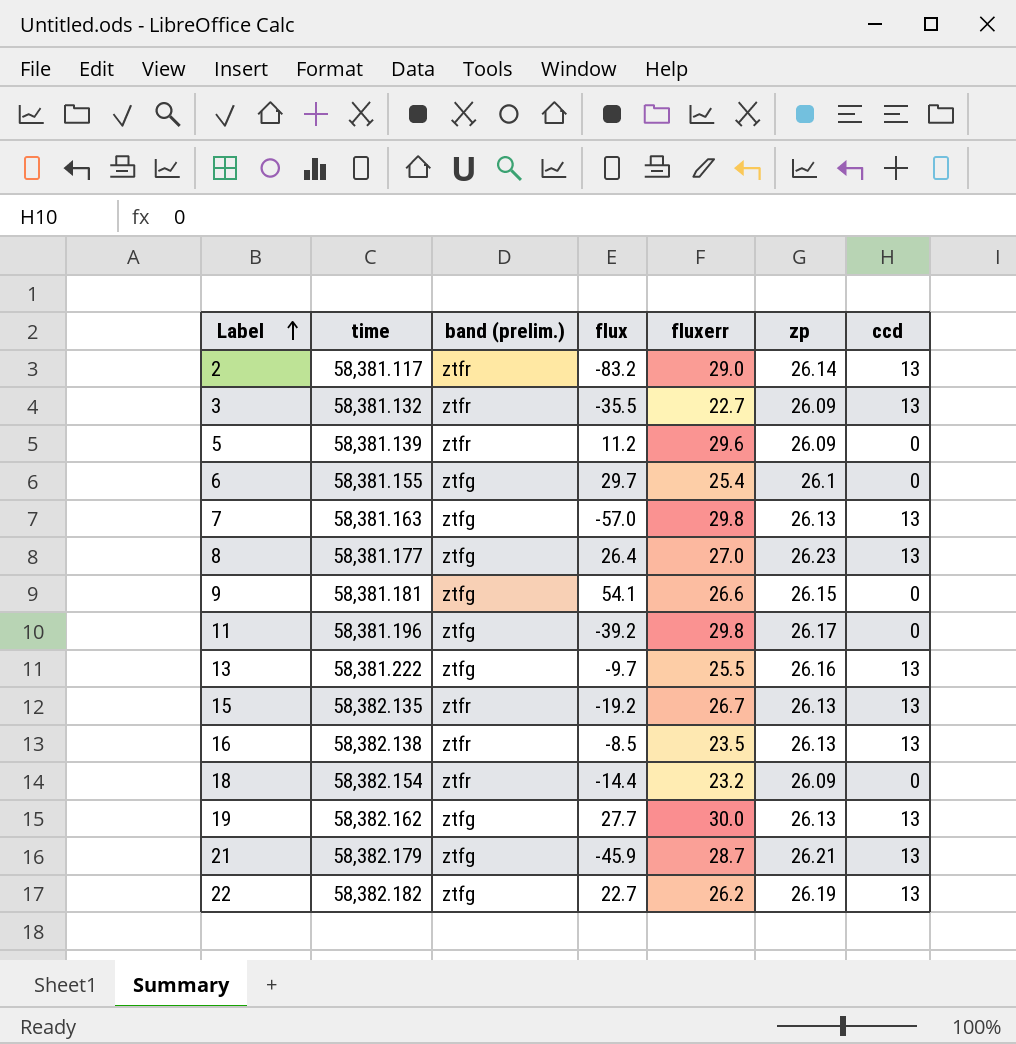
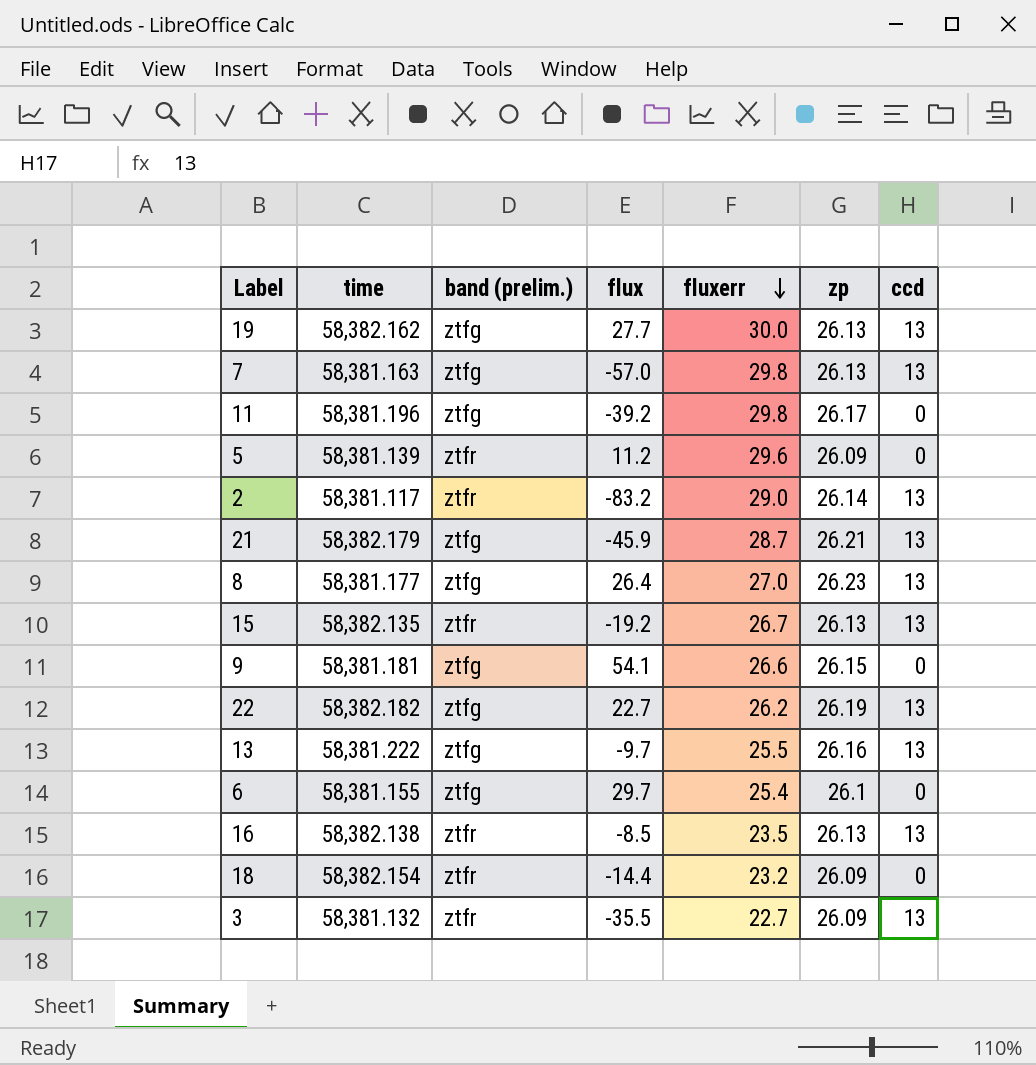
row order: Label ascending -> fluxerr descending

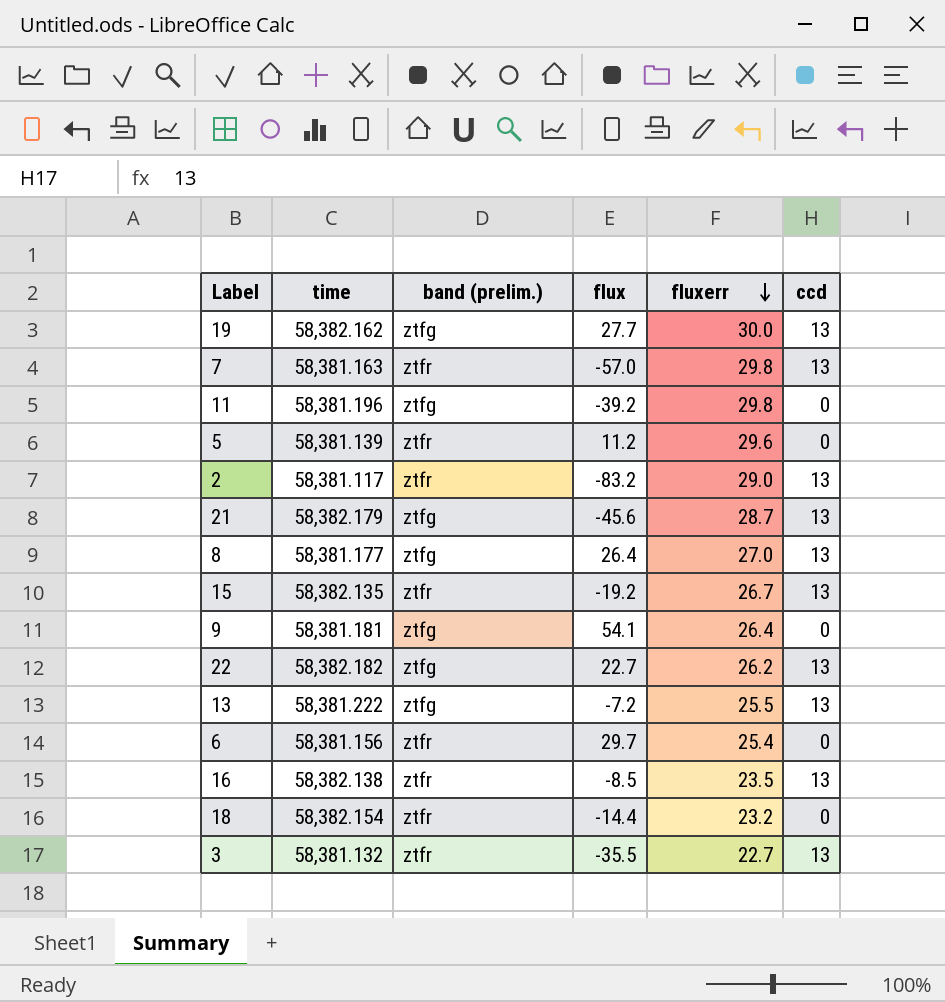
column zp | position: 6 -> none
7 | band (prelim.): ztfg -> ztfr
21 | flux: -45.9 -> -45.6
9 | fluxerr: 26.6 -> 26.4
13 | flux: -9.7 -> -7.2
6 | time: 58,381.155 -> 58,381.156
6 | band (prelim.): ztfg -> ztfr

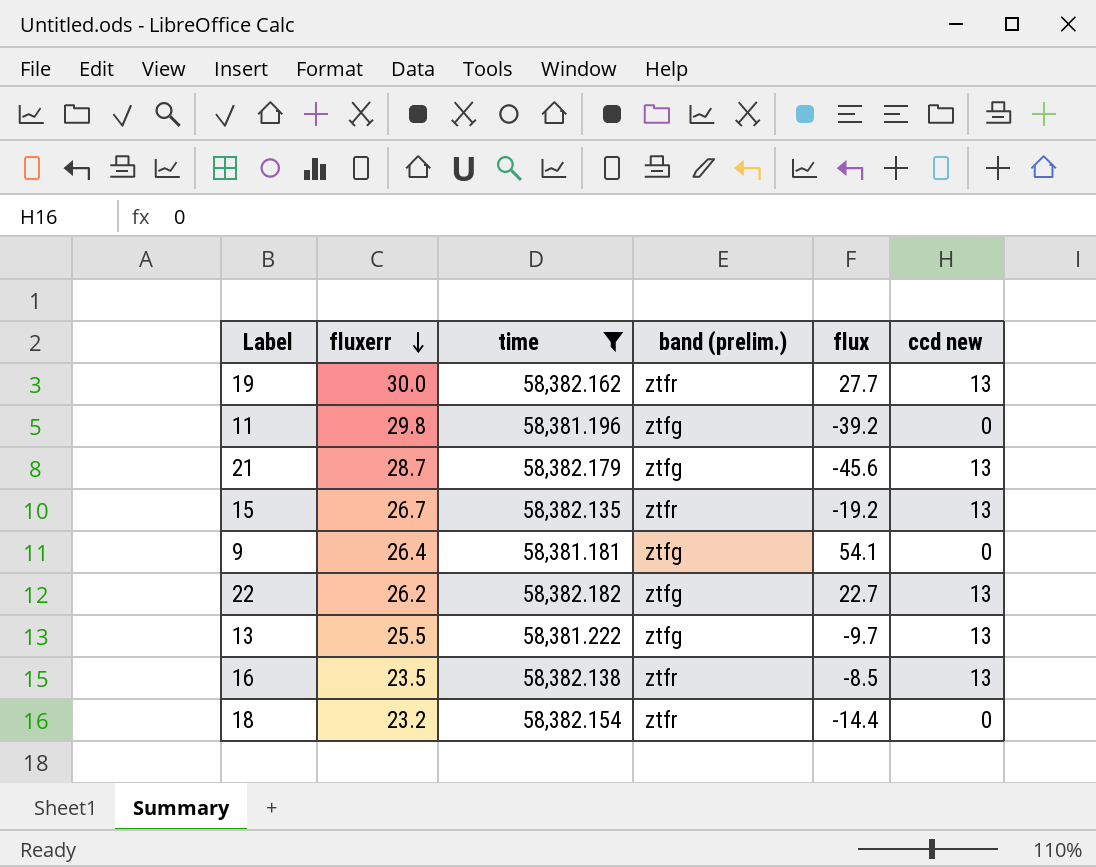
filter: none -> time >= 58,381.181
column fluxerr | position: 5 -> 2
column name: ccd -> ccd new
19 | band (prelim.): ztfg -> ztfr
13 | flux: -7.2 -> -9.7

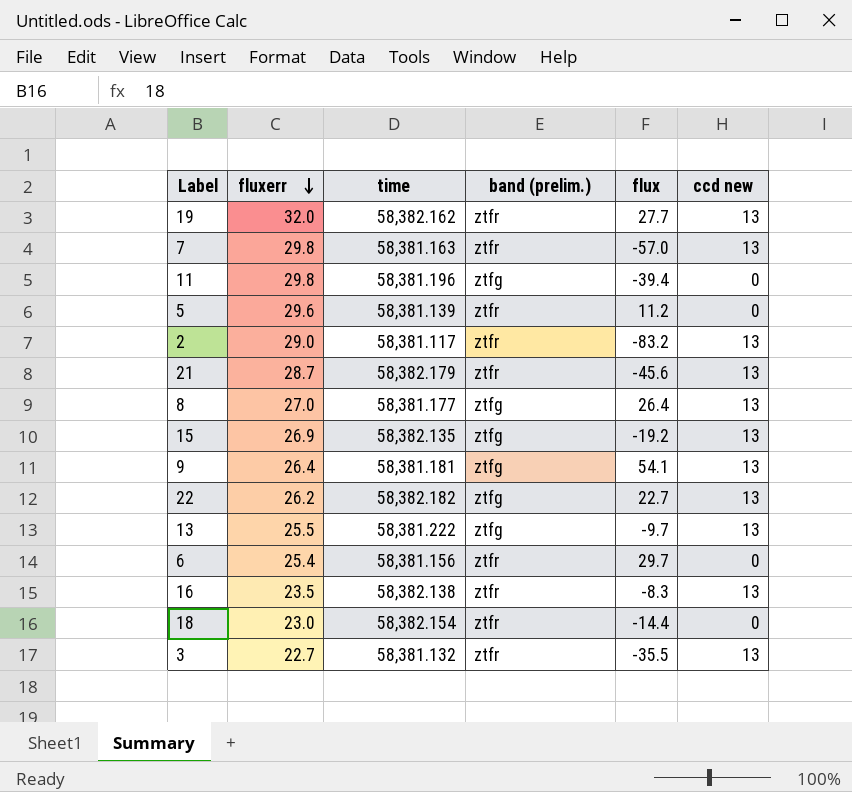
filter: time >= 58,381.181 -> none
19 | fluxerr: 30.0 -> 32.0
11 | flux: -39.2 -> -39.4
21 | band (prelim.): ztfg -> ztfr
15 | fluxerr: 26.7 -> 26.9
15 | band (prelim.): ztfr -> ztfg
9 | ccd new: 0 -> 13
16 | flux: -8.5 -> -8.3
18 | fluxerr: 23.2 -> 23.0

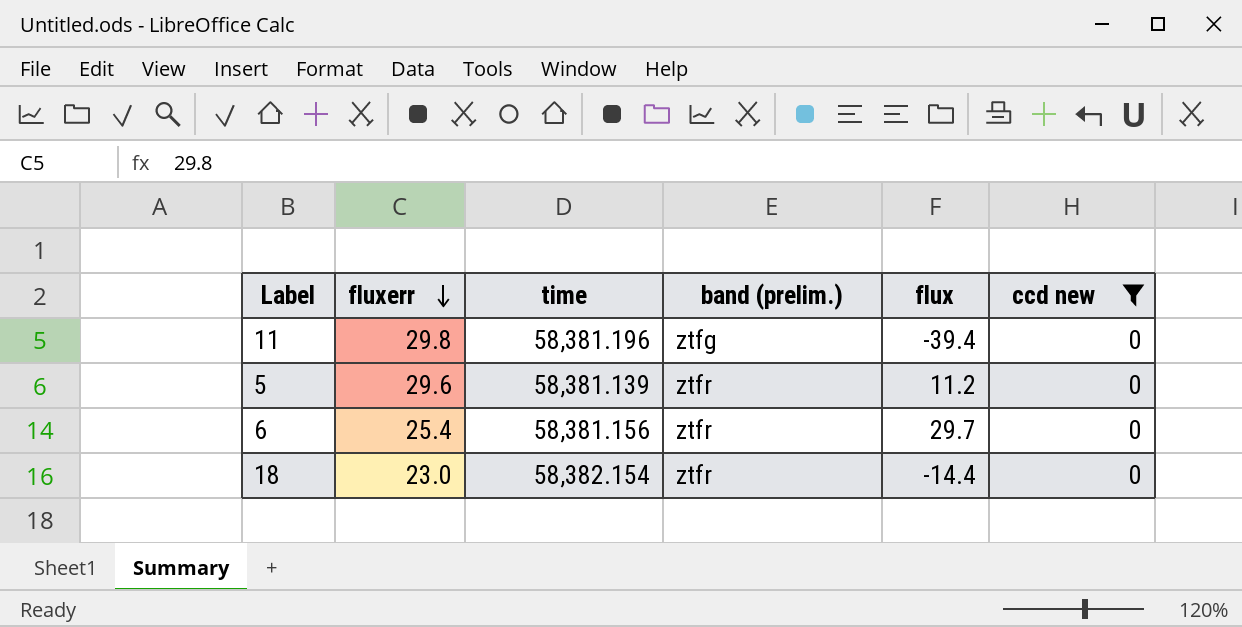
filter: none -> ccd new = 0

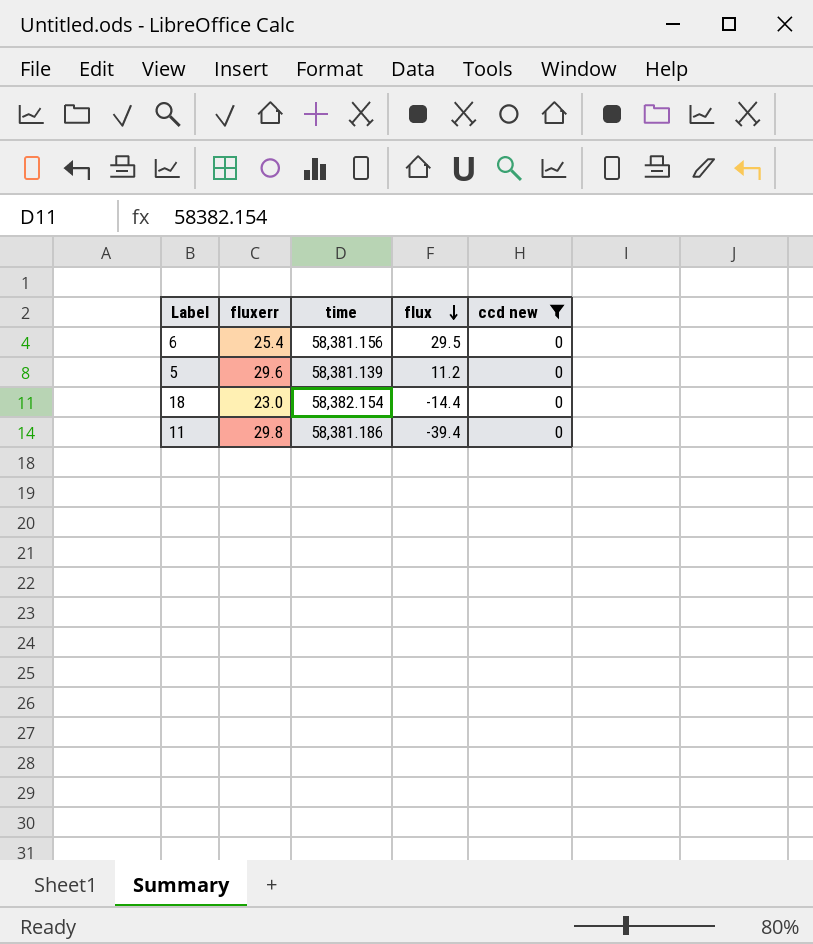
row order: fluxerr descending -> flux descending
column band (prelim.) | position: 4 -> none
6 | flux: 29.7 -> 29.5
11 | time: 58,381.196 -> 58,381.186

